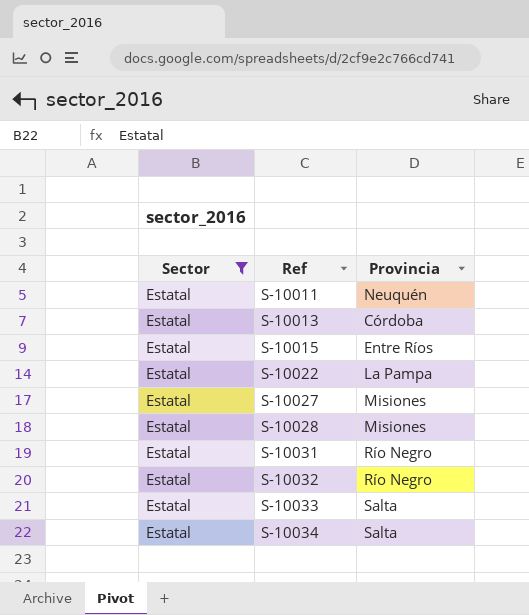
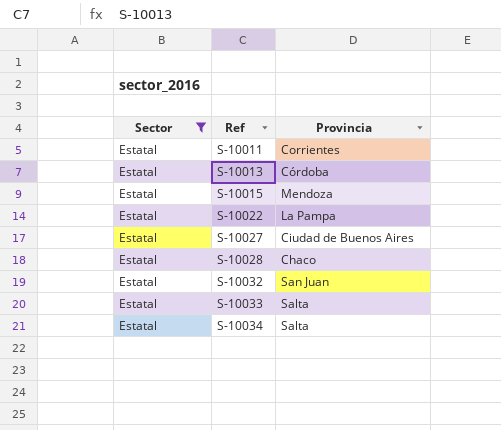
row S-10031: Estatal | Río Negro -> none
S-10011 | Provincia: Neuquén -> Corrientes
S-10015 | Provincia: Entre Ríos -> Mendoza
S-10027 | Provincia: Misiones -> Ciudad de Buenos Aires
S-10028 | Provincia: Misiones -> Chaco
S-10032 | Provincia: Río Negro -> San Juan

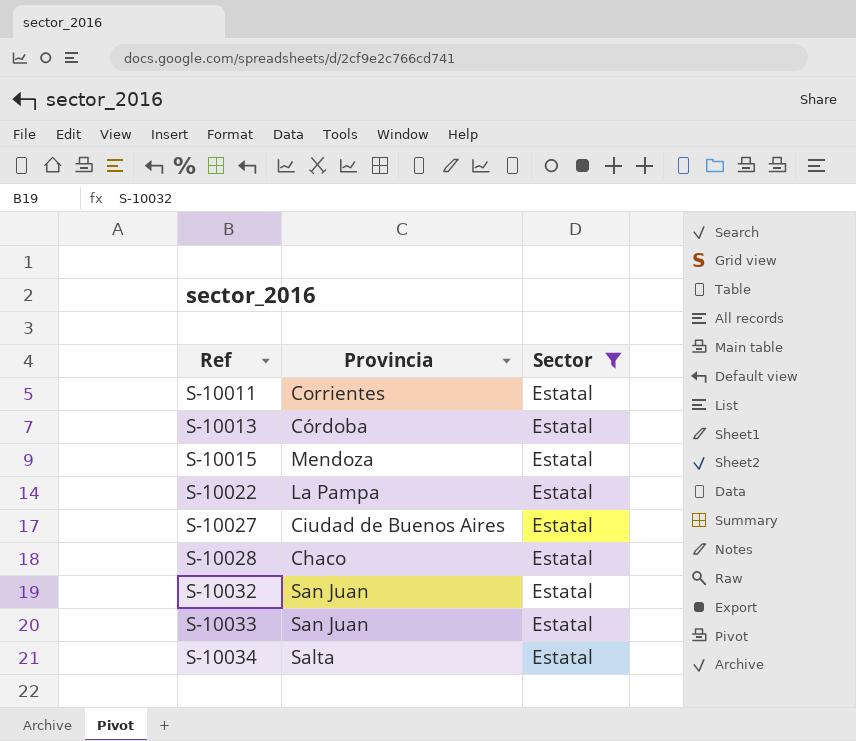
column Sector | position: 1 -> 3
S-10033 | Provincia: Salta -> San Juan

